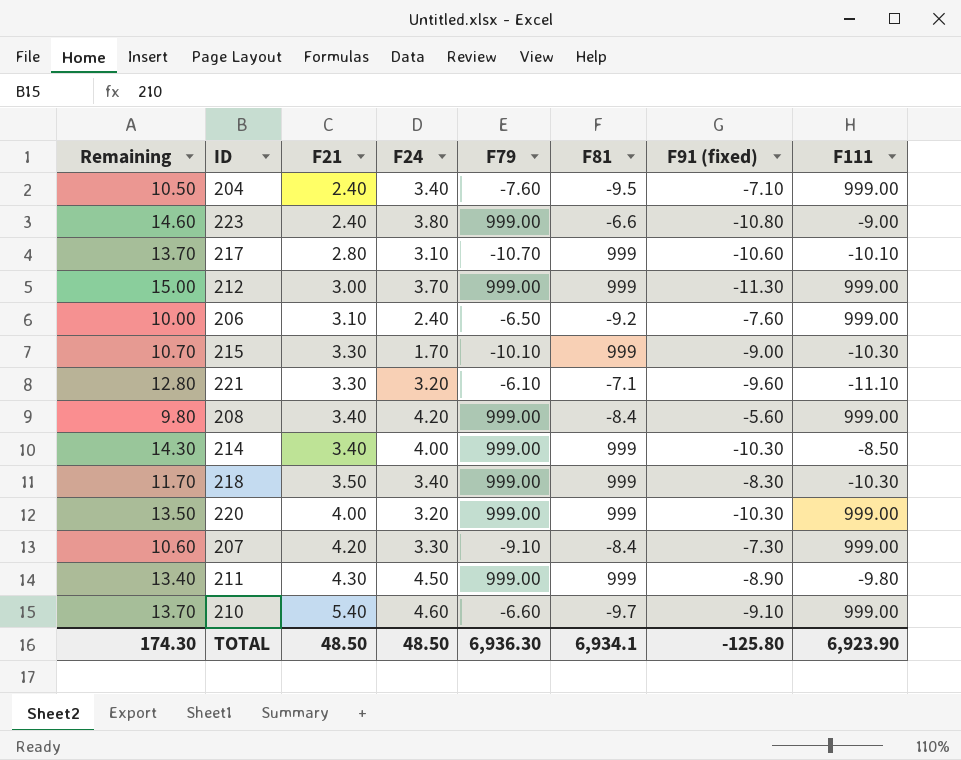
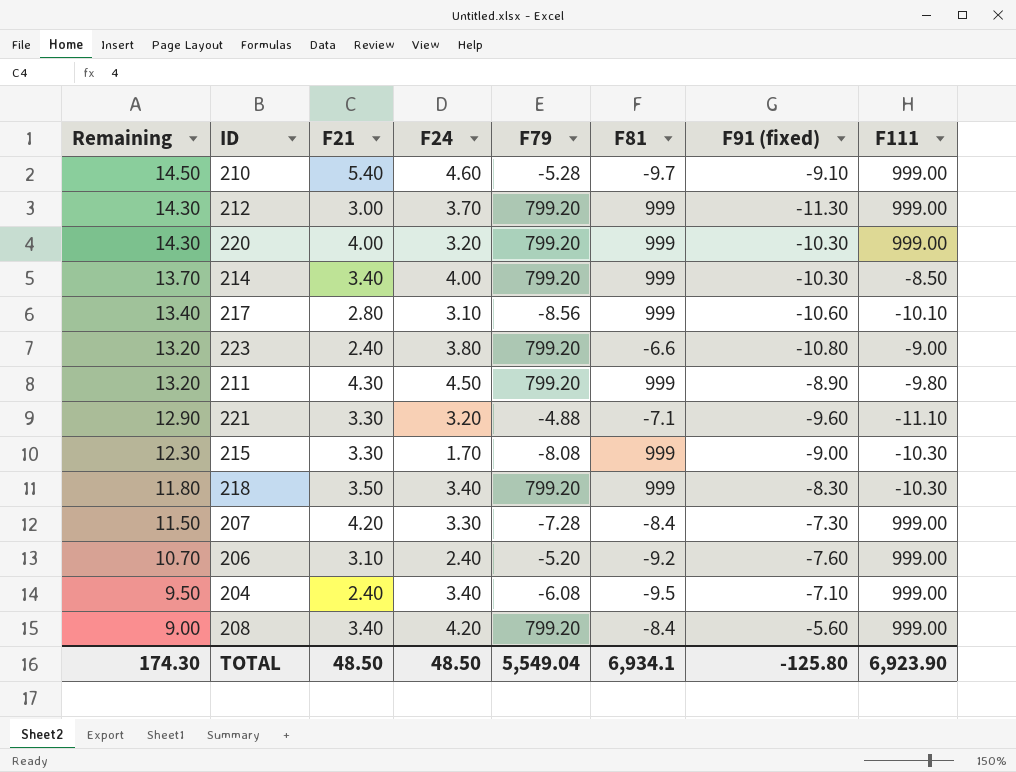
row order: F21 ascending -> Remaining descending
column Remaining | formula: [F24] - [F91 (fixed)] -> [F21] - [F91 (fixed)]
210 | F79: -6.60 -> -5.28
212 | F79: 999.00 -> 799.20
220 | F79: 999.00 -> 799.20
214 | F79: 999.00 -> 799.20
217 | F79: -10.70 -> -8.56
223 | F79: 999.00 -> 799.20
211 | F79: 999.00 -> 799.20
221 | F79: -6.10 -> -4.88
215 | F79: -10.10 -> -8.08
218 | F79: 999.00 -> 799.20
207 | F79: -9.10 -> -7.28
206 | F79: -6.50 -> -5.20
204 | F79: -7.60 -> -6.08
208 | F79: 999.00 -> 799.20
TOTAL | F79: 6,936.30 -> 5,549.04

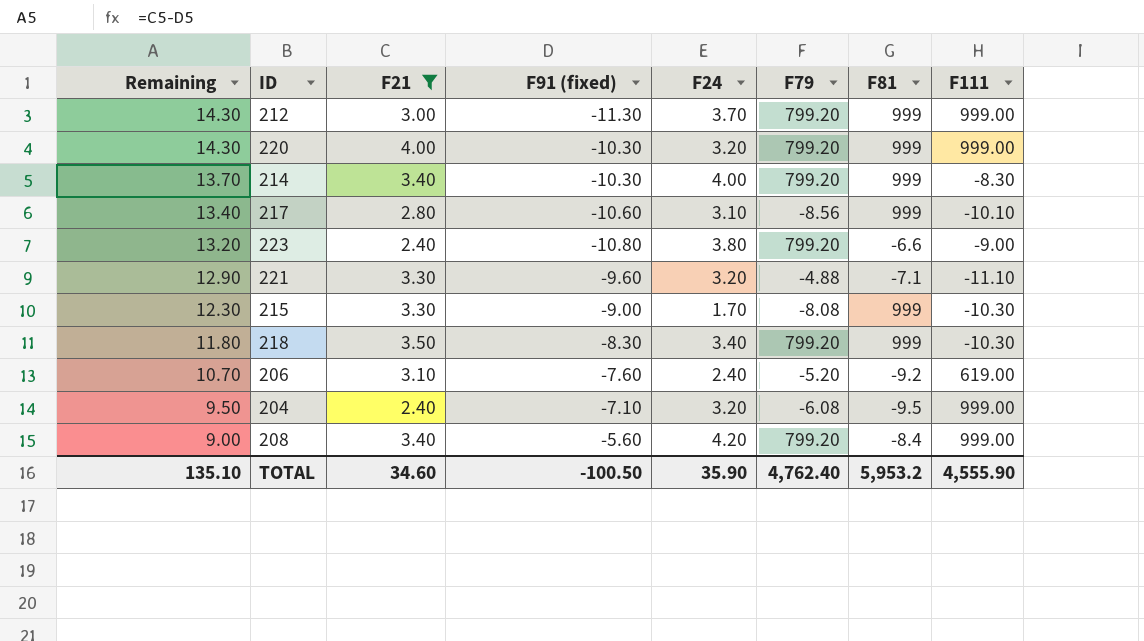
filter: none -> F21 <= 4.00
column F91 (fixed) | position: 7 -> 4
214 | F111: -8.50 -> -8.30
206 | F111: 999.00 -> 619.00
204 | F24: 3.40 -> 3.20
TOTAL | Remaining: 174.30 -> 135.10
TOTAL | F21: 48.50 -> 34.60
TOTAL | F91 (fixed): -125.80 -> -100.50
TOTAL | F24: 48.50 -> 35.90
TOTAL | F79: 5,549.04 -> 4,762.40
TOTAL | F81: 6,934.1 -> 5,953.2
TOTAL | F111: 6,923.90 -> 4,555.90

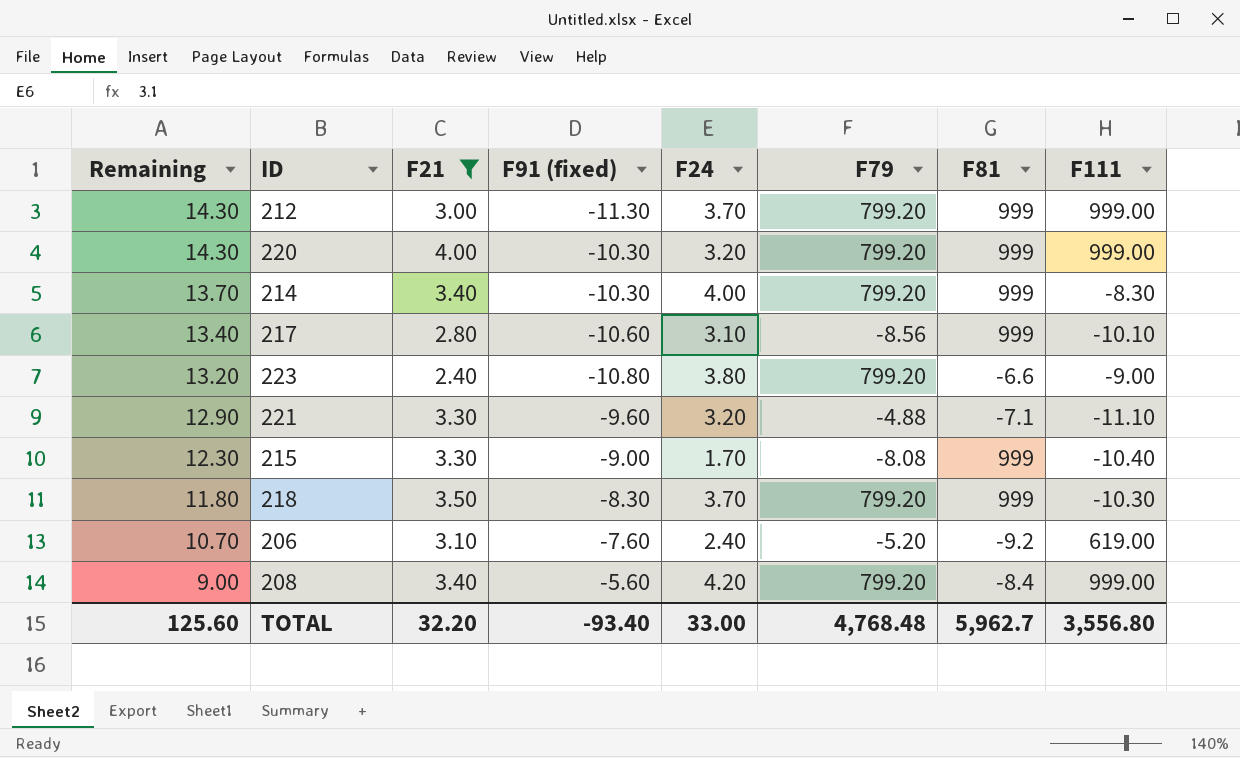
row 204: 9.50 | 2.40 | -7.10 | 3.20 | -6.08 | -9.5 | 999.00 -> none
215 | F111: -10.30 -> -10.40
218 | F24: 3.40 -> 3.70
TOTAL | Remaining: 135.10 -> 125.60
TOTAL | F21: 34.60 -> 32.20
TOTAL | F91 (fixed): -100.50 -> -93.40
TOTAL | F24: 35.90 -> 33.00
TOTAL | F79: 4,762.40 -> 4,768.48
TOTAL | F81: 5,953.2 -> 5,962.7
TOTAL | F111: 4,555.90 -> 3,556.80

